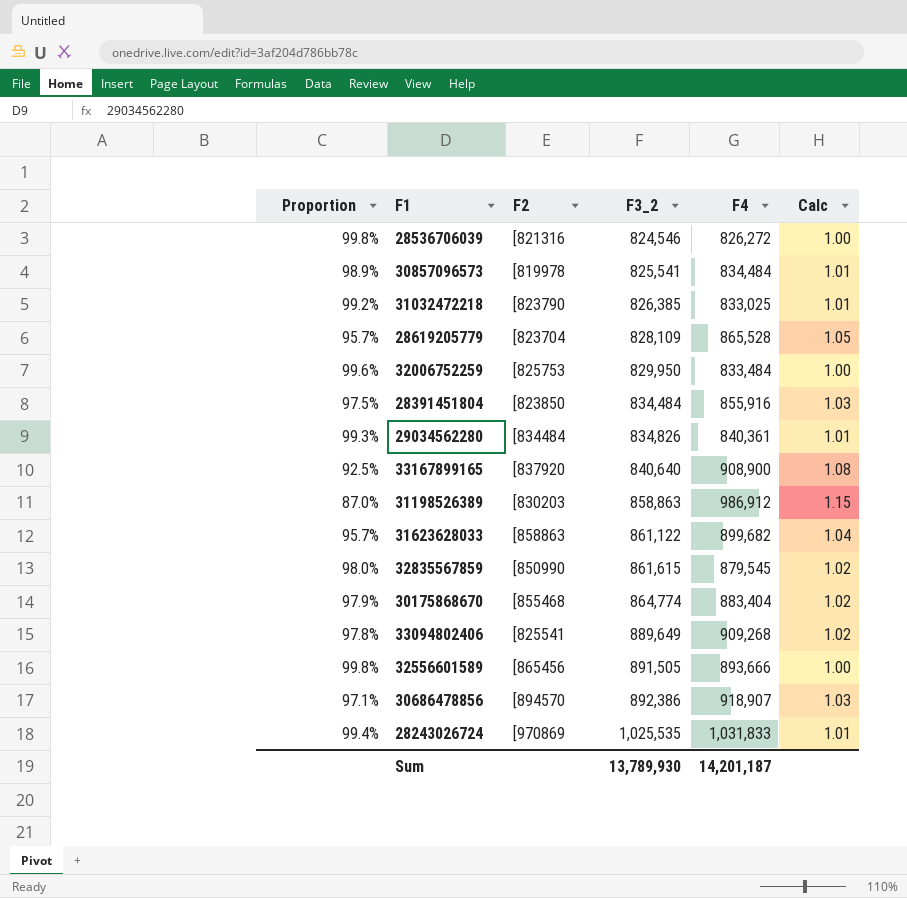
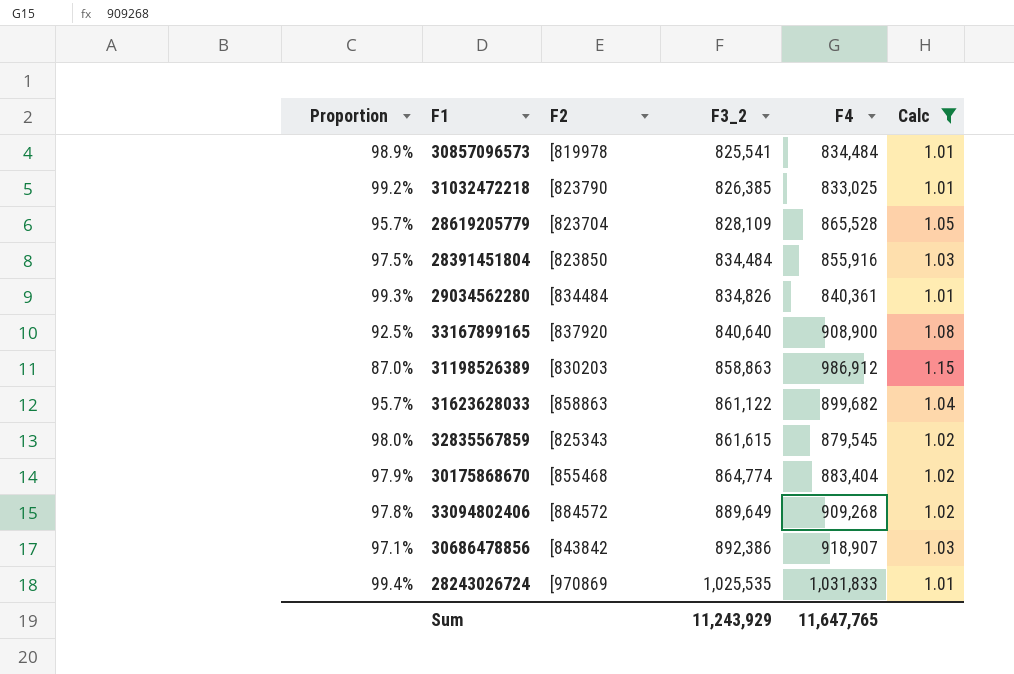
filter: none -> Calc != 1.00
32835567859 | F2: [850990 -> [825343
33094802406 | F2: [825541 -> [884572
30686478856 | F2: [894570 -> [843842
Sum | F3_2: 13,789,930 -> 11,243,929
Sum | F4: 14,201,187 -> 11,647,765

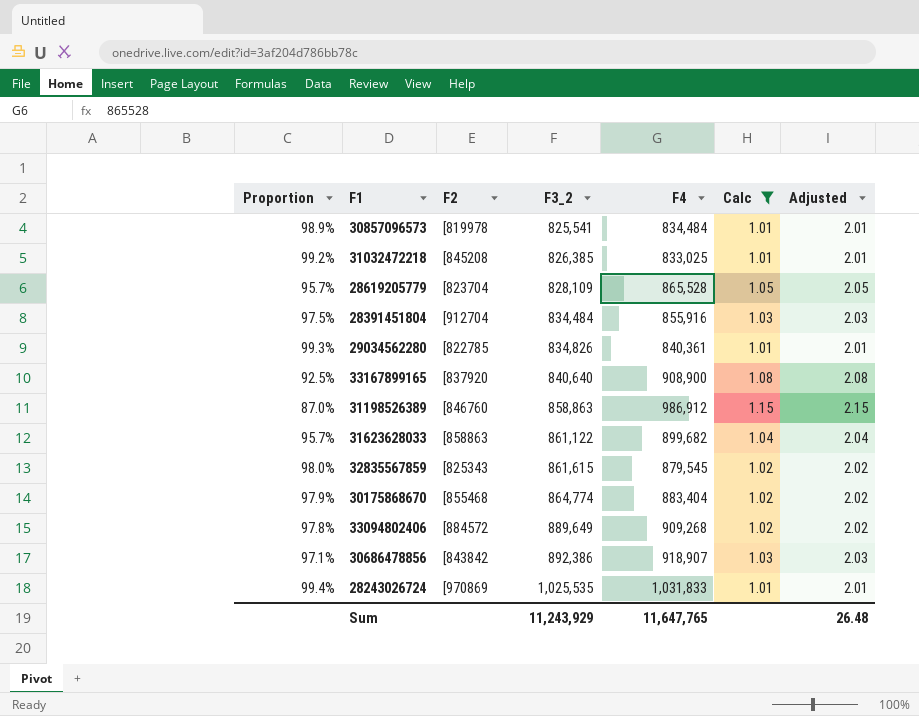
column Adjusted | formula: none -> [Calc] + 1
31032472218 | F2: [823790 -> [845208
28391451804 | F2: [823850 -> [912704
29034562280 | F2: [834484 -> [822785
31198526389 | F2: [830203 -> [846760

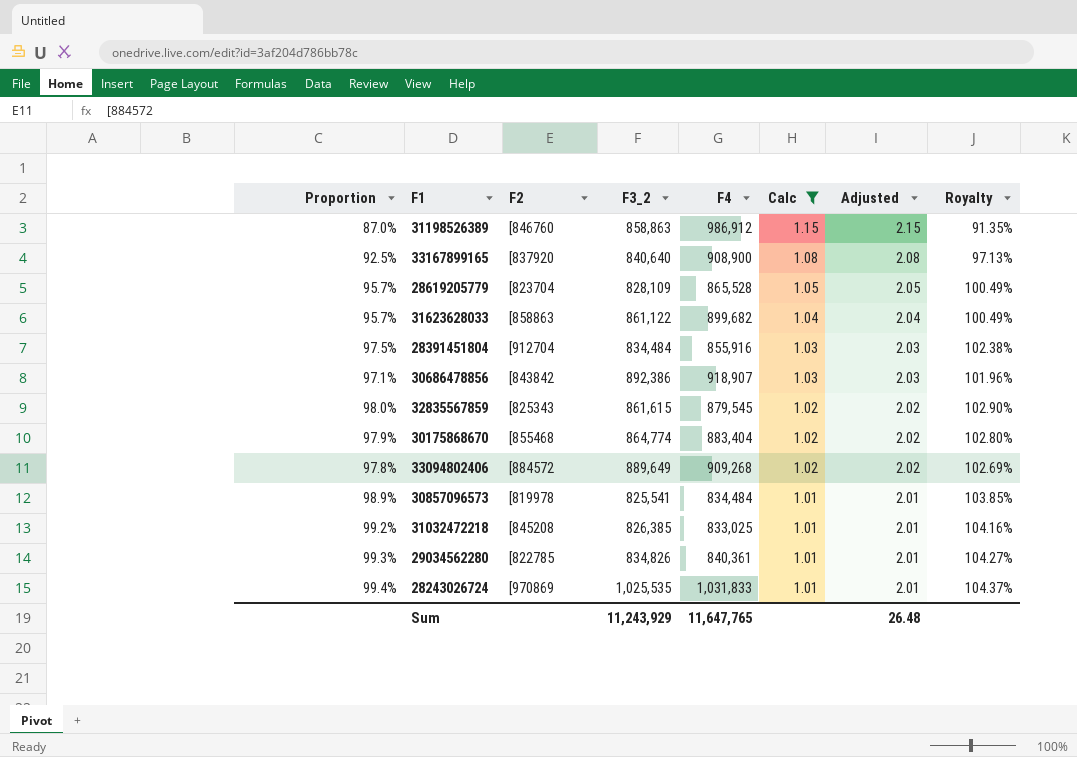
row order: F3_2 ascending -> Calc descending
column Royalty | formula: none -> [Proportion] * 1.05

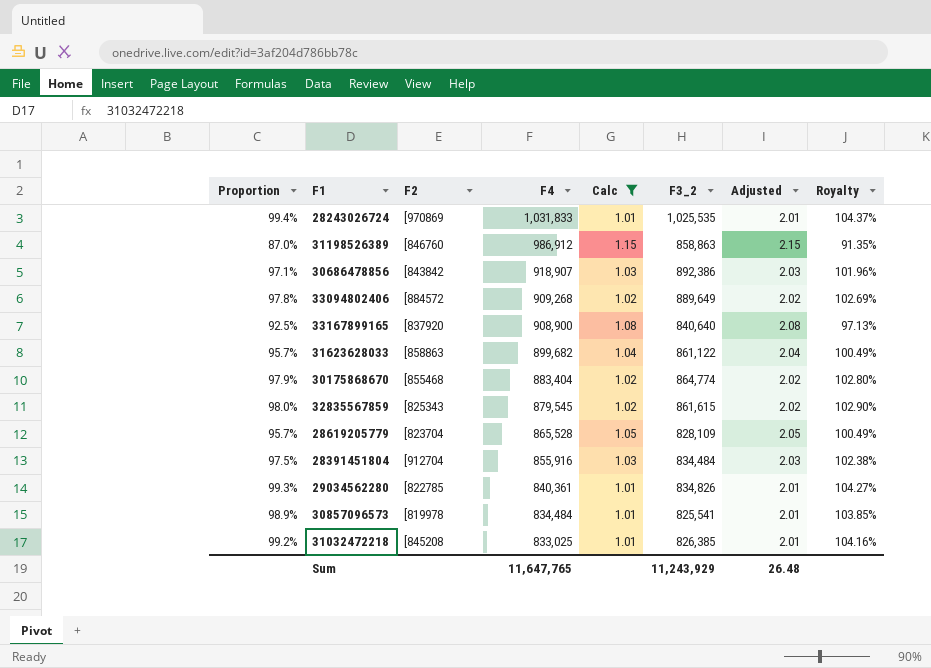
row order: Calc descending -> F4 descending
column F3_2 | position: 4 -> 6

